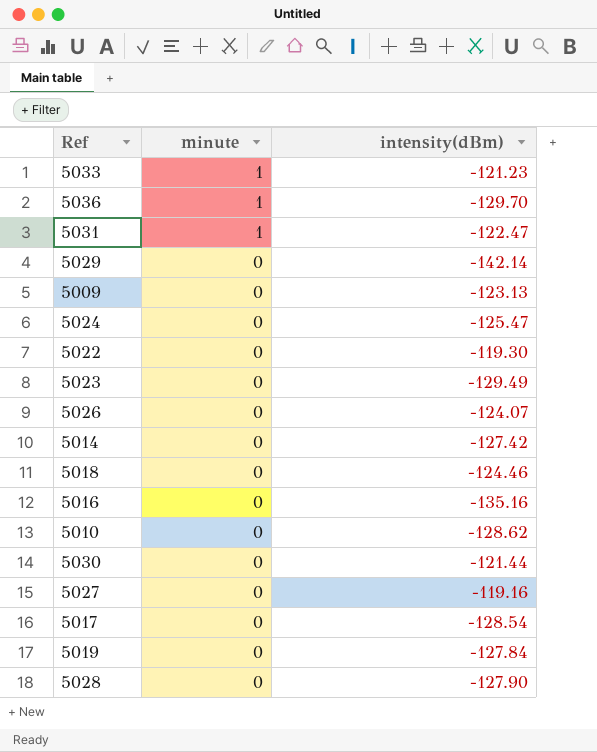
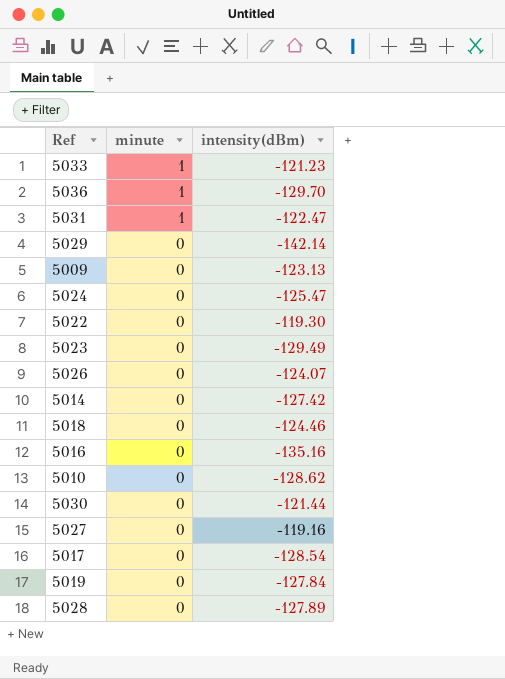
5028 | intensity(dBm): -127.90 -> -127.89

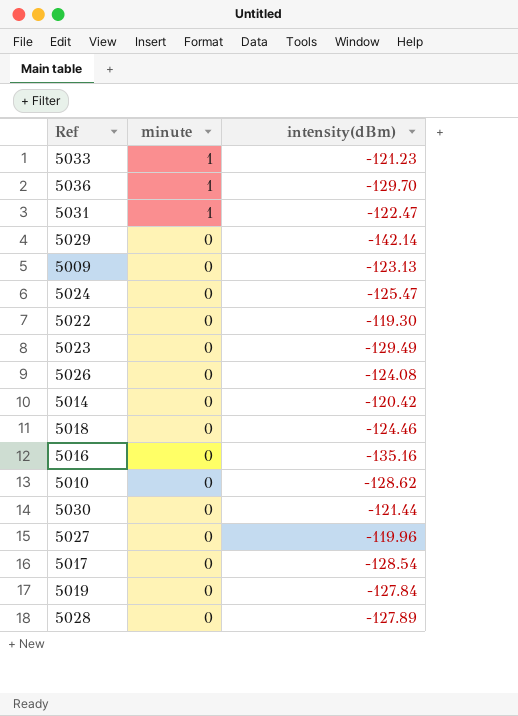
5026 | intensity(dBm): -124.07 -> -124.08
5014 | intensity(dBm): -127.42 -> -120.42
5027 | intensity(dBm): -119.16 -> -119.96

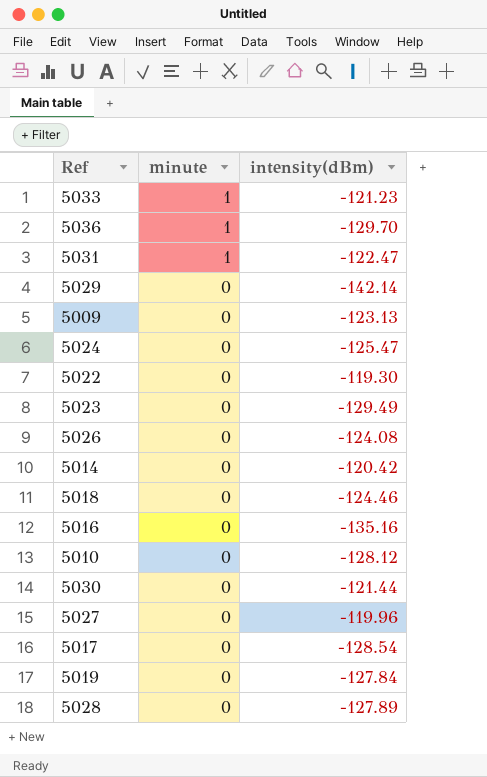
5010 | intensity(dBm): -128.62 -> -128.12

